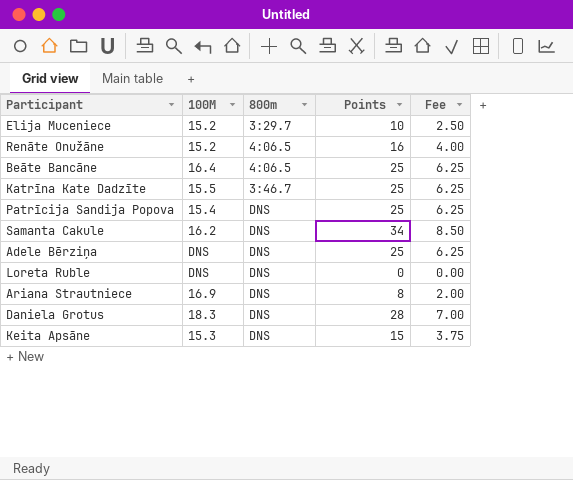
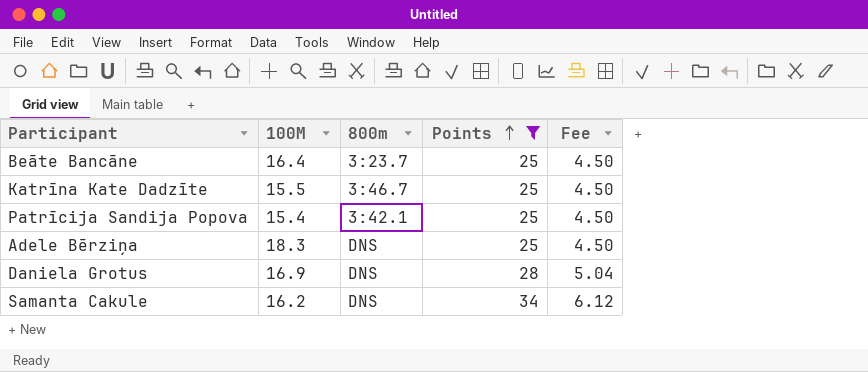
filter: none -> Points >= 25
row order: none -> Points ascending
column Fee | formula: [Points] * 0.25 -> [Points] * 0.18
Beāte Bancāne | 800m: 4:06.5 -> 3:23.7
Patrīcija Sandija Popova | 800m: DNS -> 3:42.1
Adele Bērziņa | 100M: DNS -> 18.3
Daniela Grotus | 100M: 18.3 -> 16.9

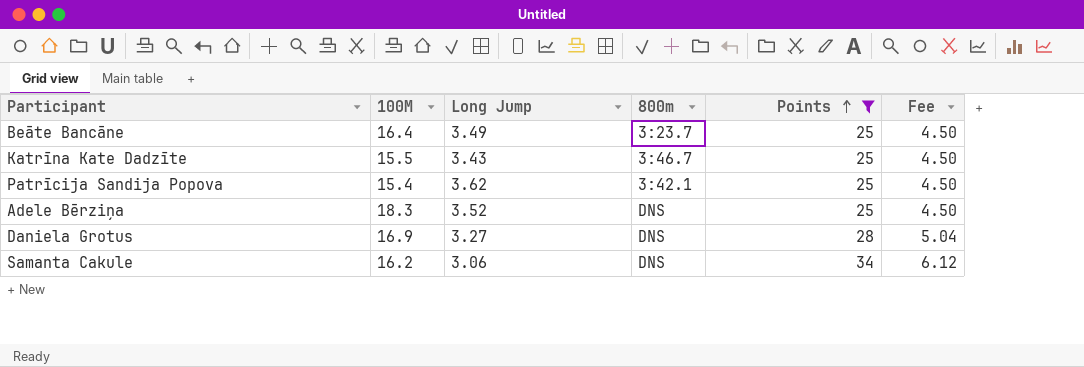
column Long Jump | position: none -> 3

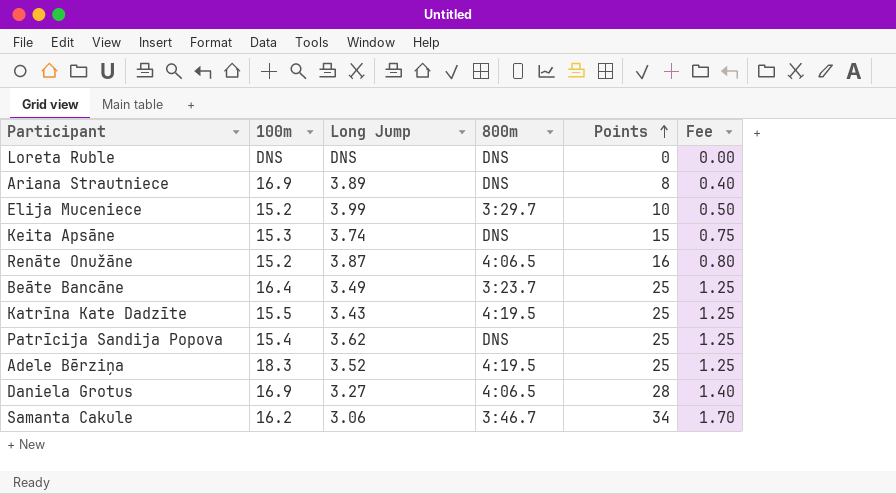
filter: Points >= 25 -> none
column name: 100M -> 100m
column Fee | formula: [Points] * 0.18 -> [Points] * 0.05
Katrīna Kate Dadzīte | 800m: 3:46.7 -> 4:19.5
Patrīcija Sandija Popova | 800m: 3:42.1 -> DNS
Adele Bērziņa | 800m: DNS -> 4:19.5
Daniela Grotus | 800m: DNS -> 4:06.5
Samanta Cakule | 800m: DNS -> 3:46.7

